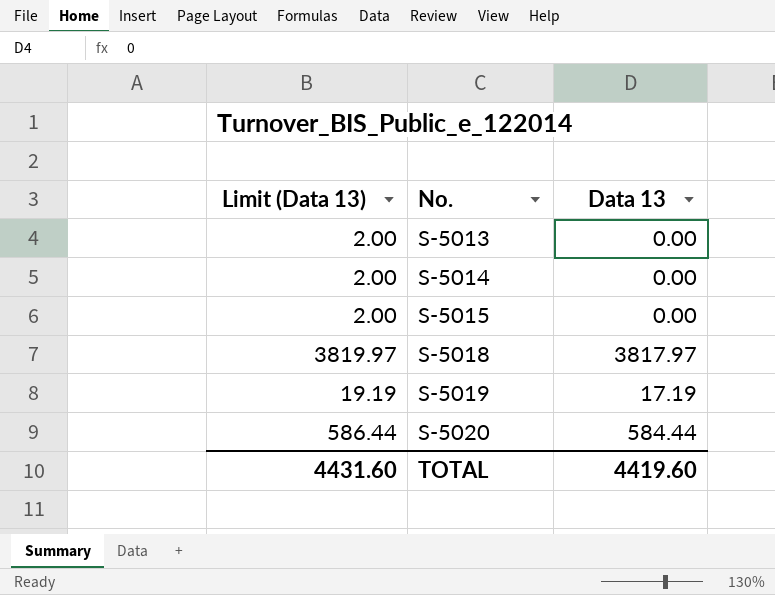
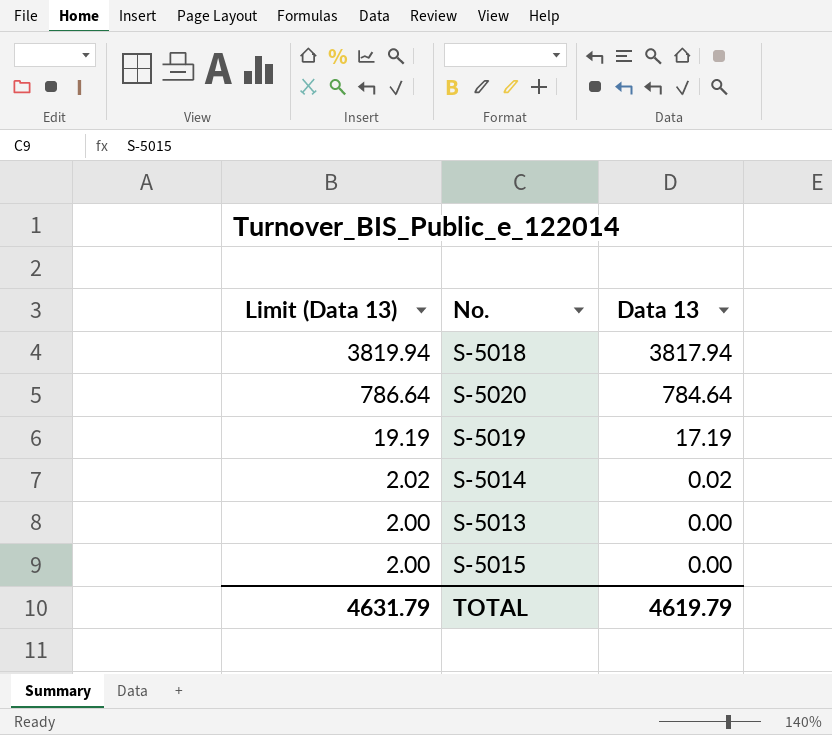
row order: No. ascending -> Limit (Data 13) descending
S-5018 | Limit (Data 13): 3819.97 -> 3819.94
S-5018 | Data 13: 3817.97 -> 3817.94
S-5020 | Limit (Data 13): 586.44 -> 786.64
S-5020 | Data 13: 584.44 -> 784.64
S-5014 | Limit (Data 13): 2.00 -> 2.02
S-5014 | Data 13: 0.00 -> 0.02
TOTAL | Limit (Data 13): 4431.60 -> 4631.79
TOTAL | Data 13: 4419.60 -> 4619.79

